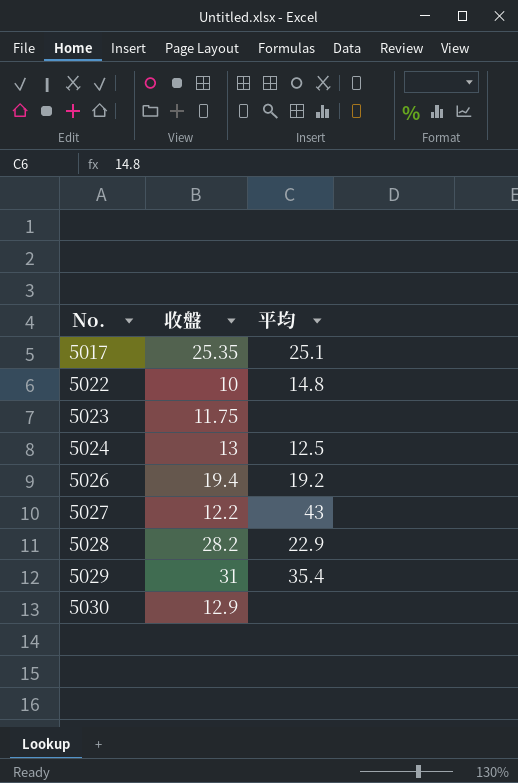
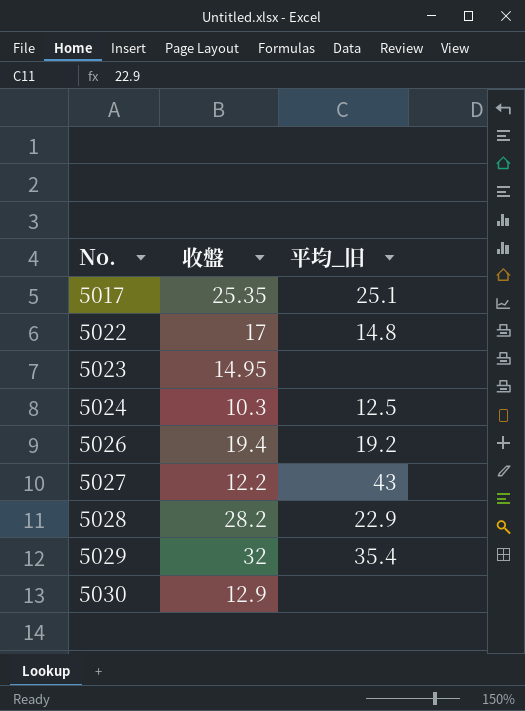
column name: 平均 -> 平均_旧
5022 | 收盤: 10 -> 17
5023 | 收盤: 11.75 -> 14.95
5024 | 收盤: 13 -> 10.3
5029 | 收盤: 31 -> 32

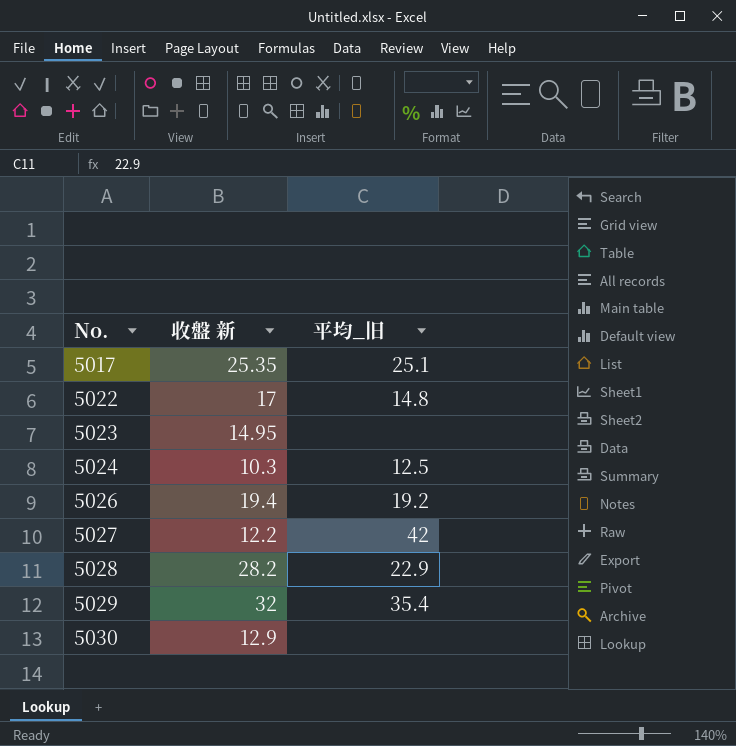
column name: 收盤 -> 收盤 新
5027 | 平均_旧: 43 -> 42

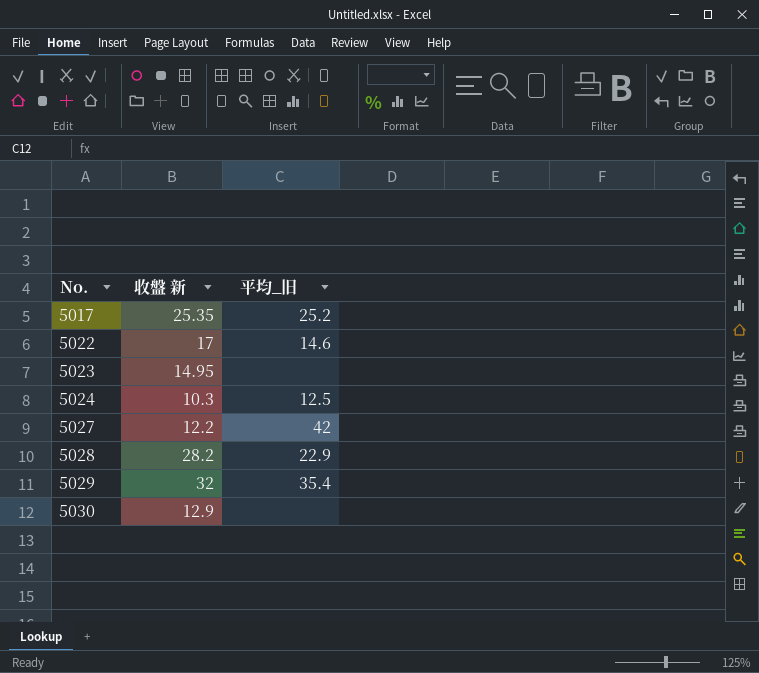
row 5026: 19.4 | 19.2 -> none
5017 | 平均_旧: 25.1 -> 25.2
5022 | 平均_旧: 14.8 -> 14.6

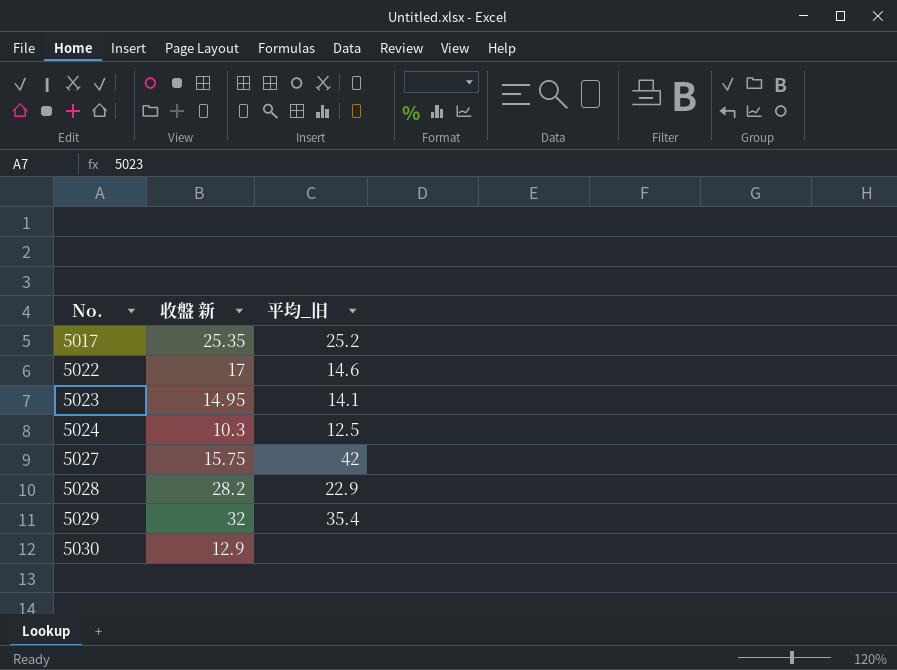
5023 | 平均_旧: none -> 14.1
5027 | 收盤 新: 12.2 -> 15.75

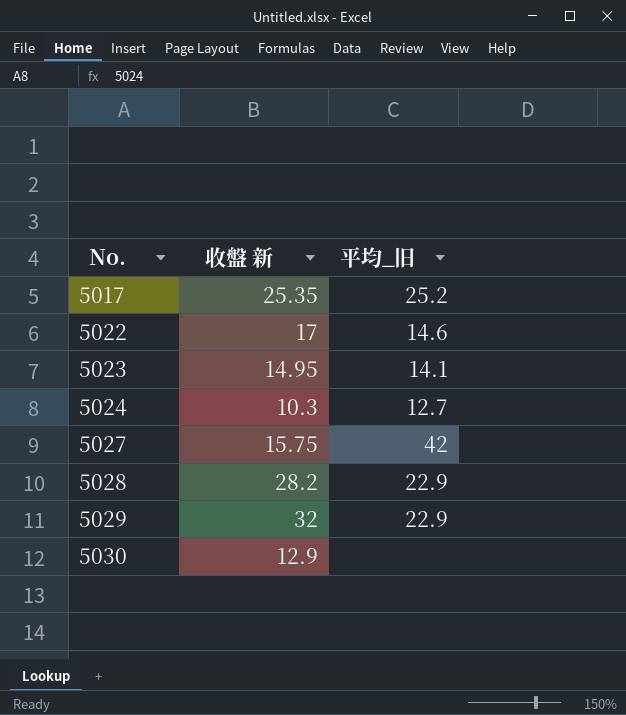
5024 | 平均_旧: 12.5 -> 12.7
5029 | 平均_旧: 35.4 -> 22.9

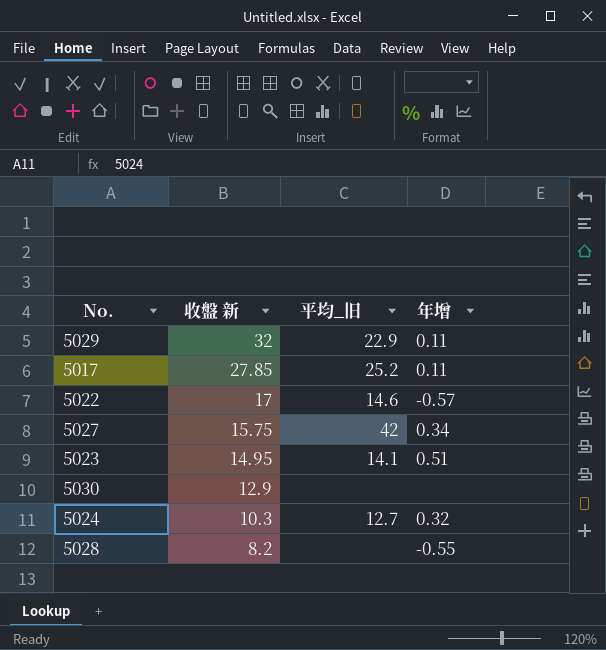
row order: No. ascending -> 收盤 新 descending
column 年增 | position: none -> 4
5017 | 收盤 新: 25.35 -> 27.85
5028 | 收盤 新: 28.2 -> 8.2
5028 | 平均_旧: 22.9 -> none

